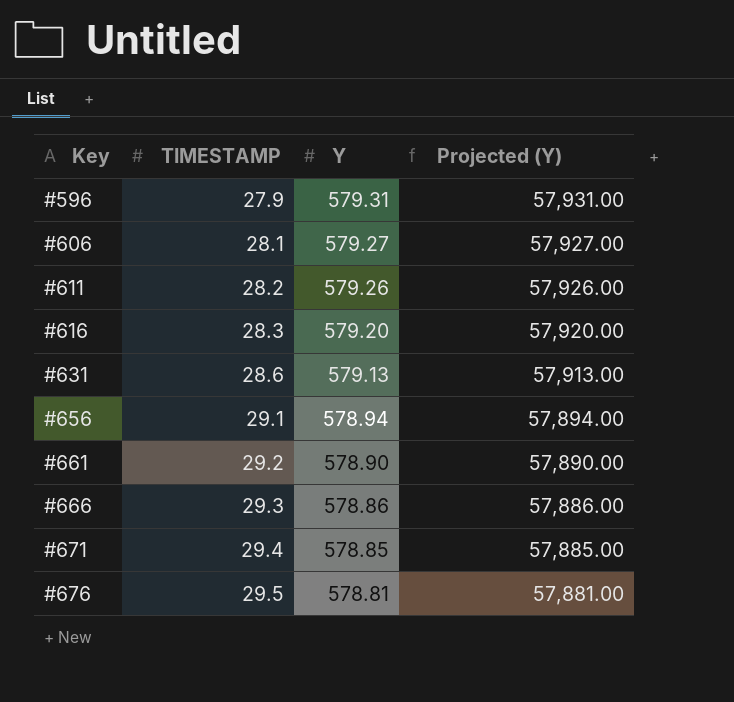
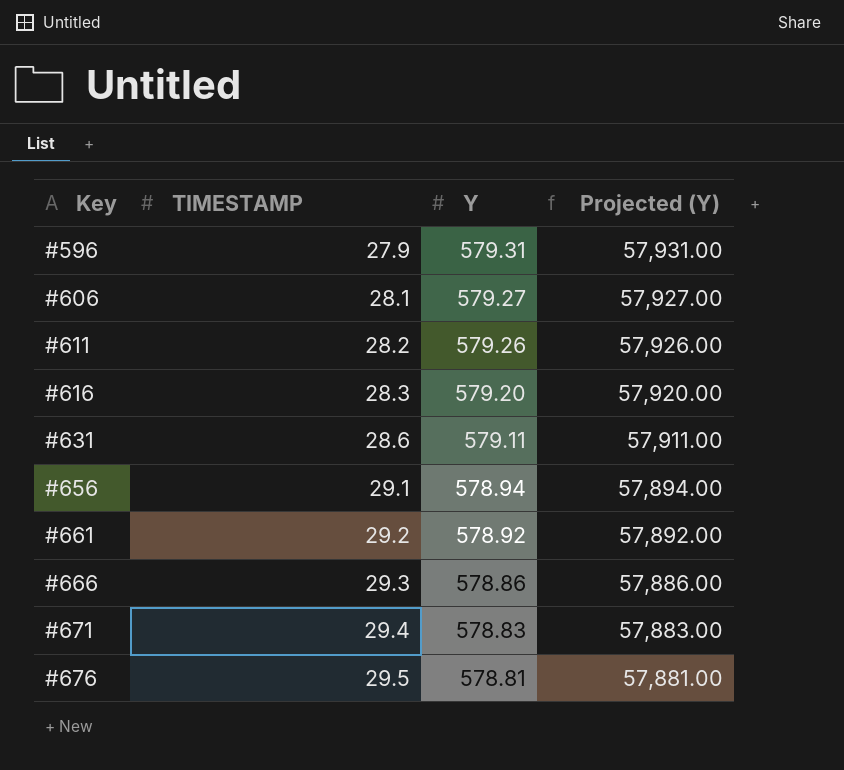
#631 | Y: 579.13 -> 579.11
#631 | Projected (Y): 57,913.00 -> 57,911.00
#661 | Y: 578.90 -> 578.92
#661 | Projected (Y): 57,890.00 -> 57,892.00
#671 | Y: 578.85 -> 578.83
#671 | Projected (Y): 57,885.00 -> 57,883.00

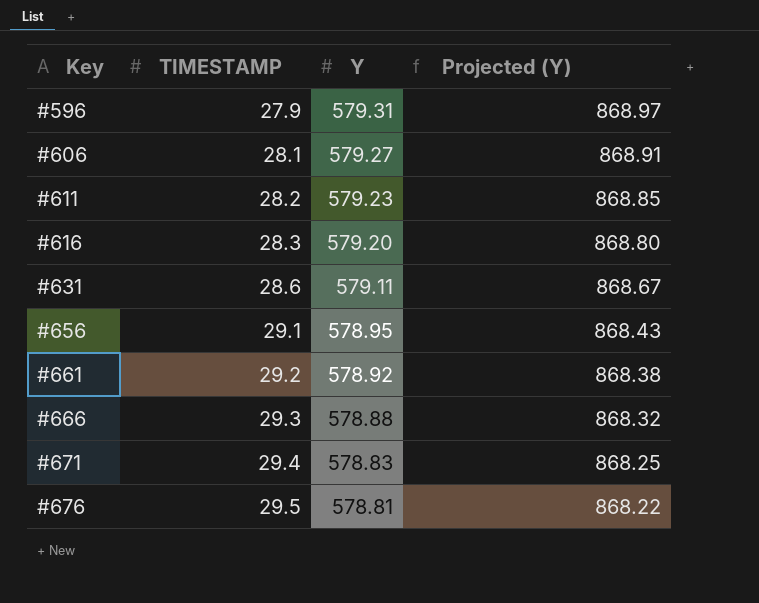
column Projected (Y) | formula: [Y] * 100 -> [Y] * 1.5
#611 | Y: 579.26 -> 579.23
#656 | Y: 578.94 -> 578.95
#666 | Y: 578.86 -> 578.88

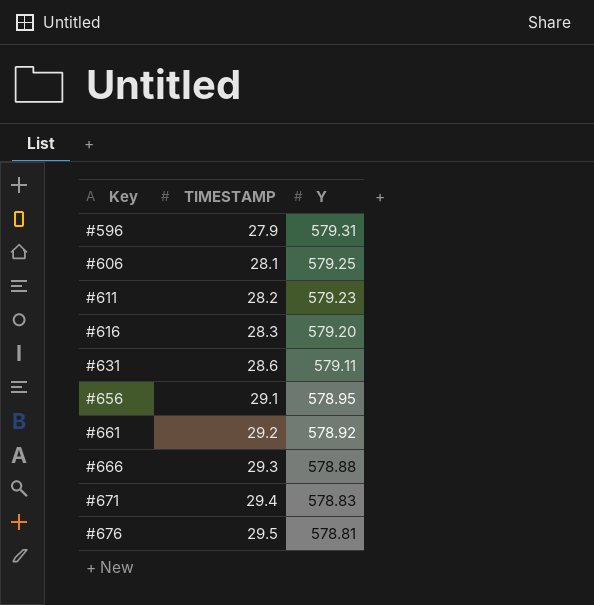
column Projected (Y) | formula: [Y] * 1.5 -> none
#606 | Y: 579.27 -> 579.25

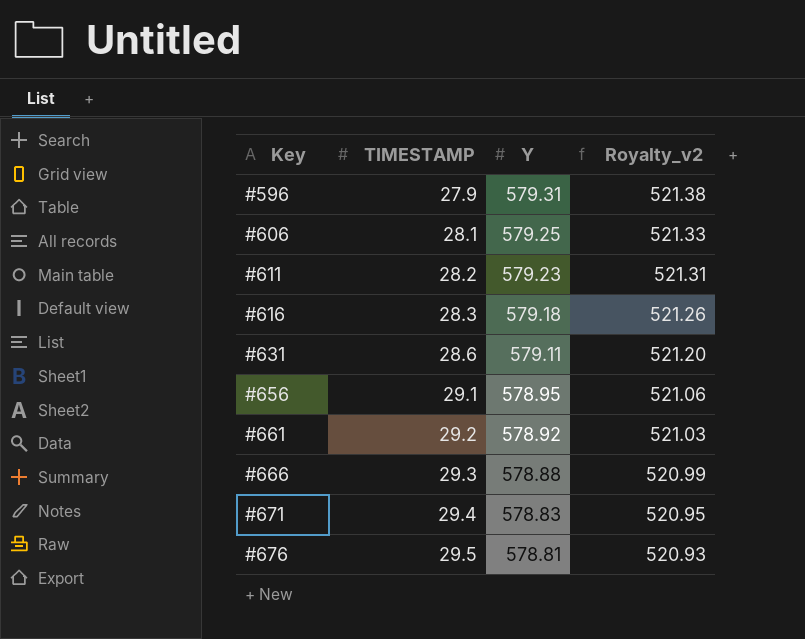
column Royalty_v2 | formula: none -> [Y] * 0.9
#616 | Y: 579.20 -> 579.18

